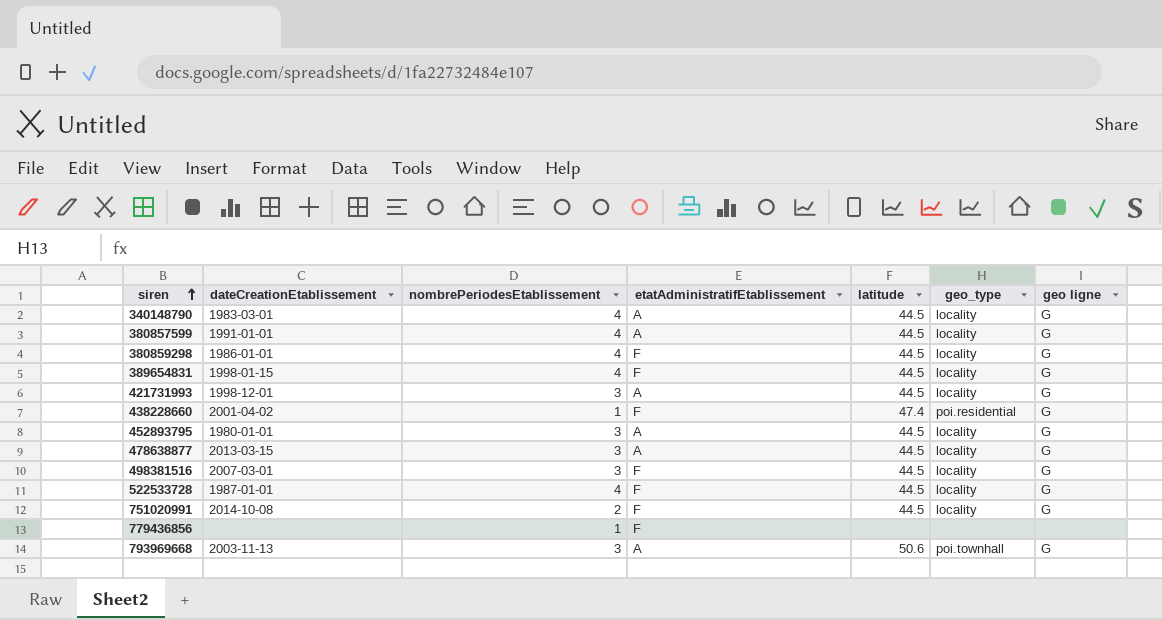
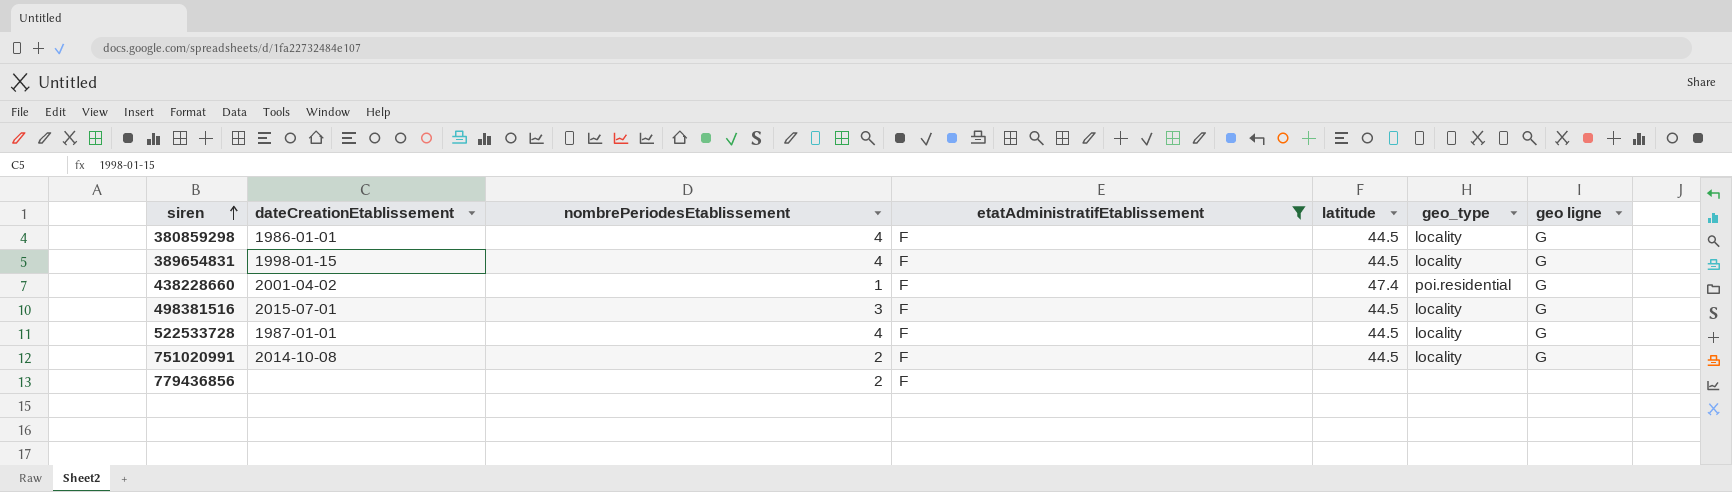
filter: none -> etatAdministratifEtablissement = F
498381516 | dateCreationEtablissement: 2007-03-01 -> 2015-07-01
779436856 | nombrePeriodesEtablissement: 1 -> 2

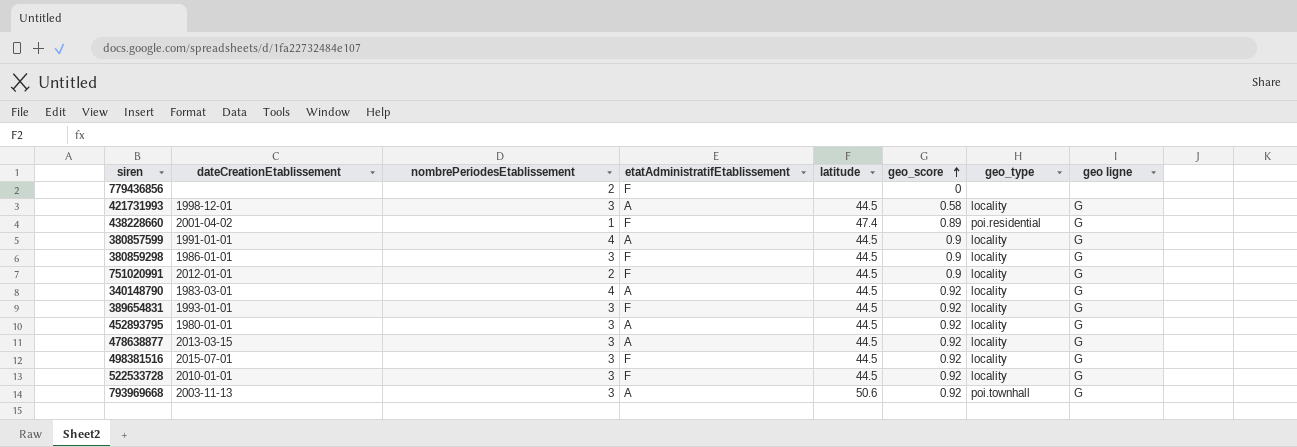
filter: etatAdministratifEtablissement = F -> none
row order: siren ascending -> geo_score ascending
column geo_score | position: none -> 6
380859298 | nombrePeriodesEtablissement: 4 -> 3
751020991 | dateCreationEtablissement: 2014-10-08 -> 2012-01-01
389654831 | dateCreationEtablissement: 1998-01-15 -> 1993-01-01
389654831 | nombrePeriodesEtablissement: 4 -> 3
522533728 | dateCreationEtablissement: 1987-01-01 -> 2010-01-01
522533728 | nombrePeriodesEtablissement: 4 -> 3

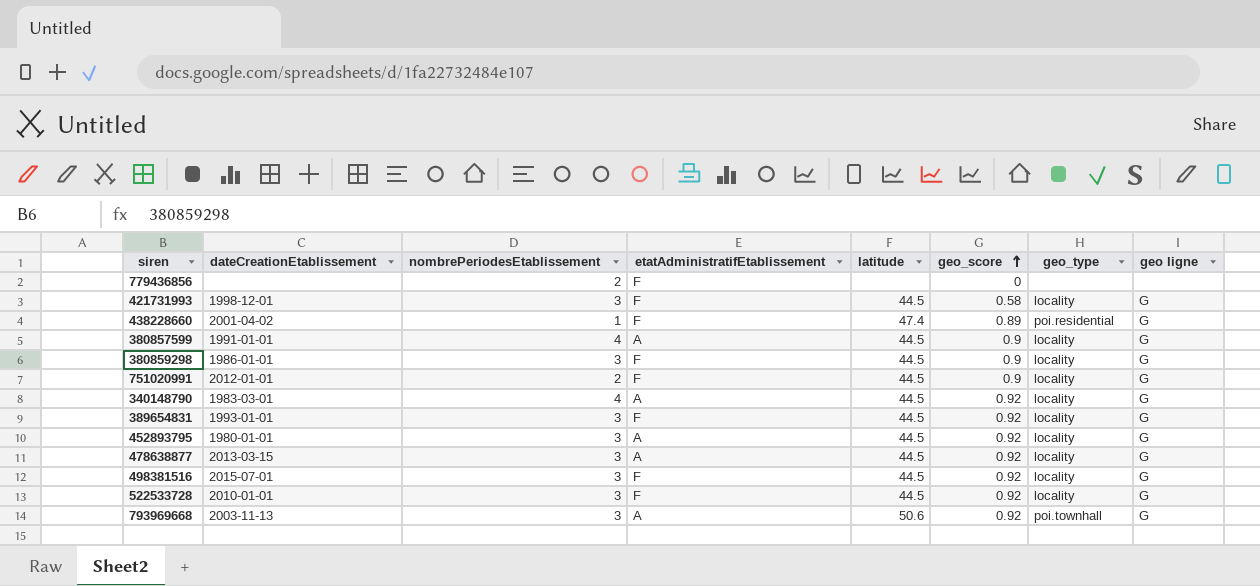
421731993 | etatAdministratifEtablissement: A -> F

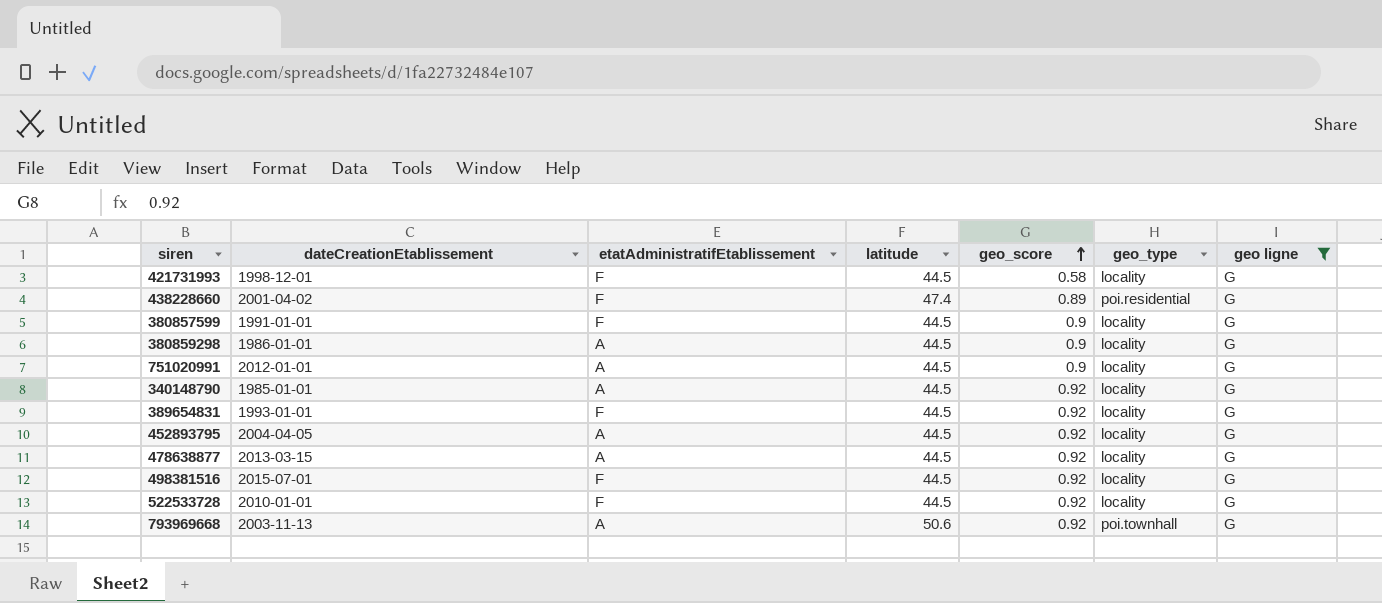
filter: none -> geo ligne = G
column nombrePeriodesEtablissement | position: 3 -> none
380857599 | etatAdministratifEtablissement: A -> F
380859298 | etatAdministratifEtablissement: F -> A
751020991 | etatAdministratifEtablissement: F -> A
340148790 | dateCreationEtablissement: 1983-03-01 -> 1985-01-01
452893795 | dateCreationEtablissement: 1980-01-01 -> 2004-04-05

